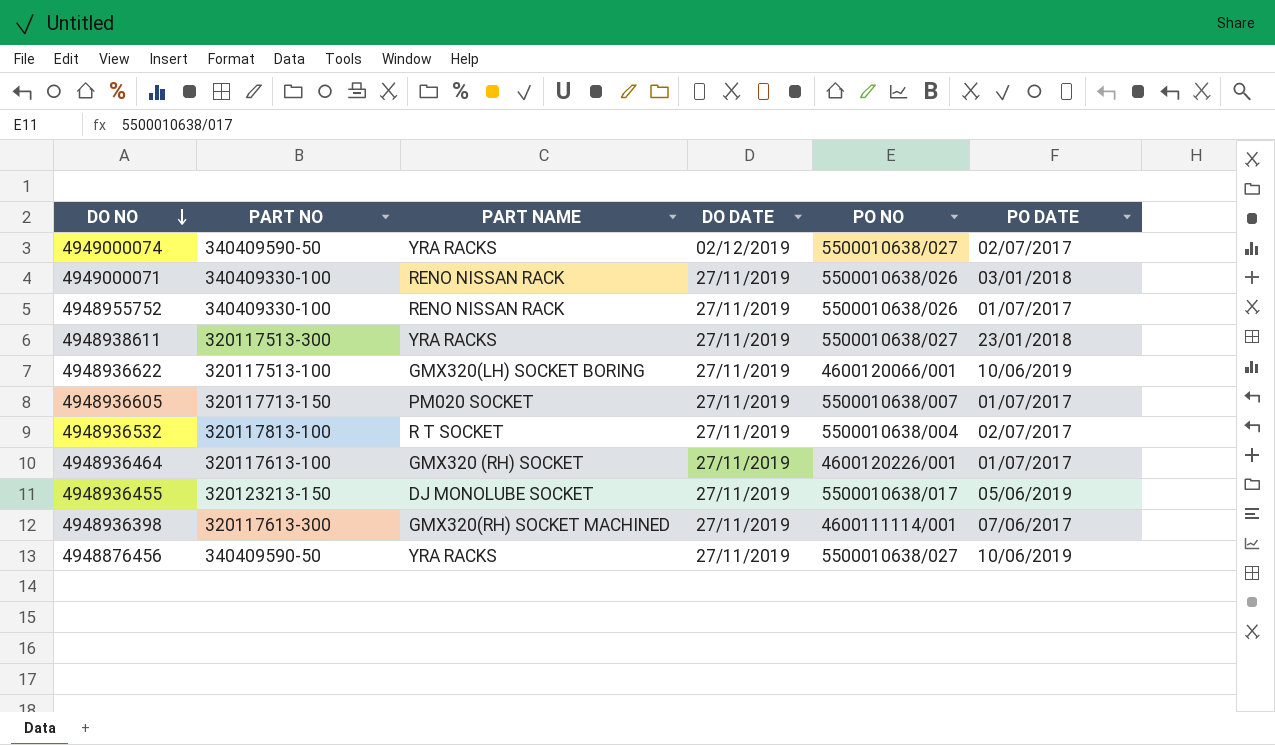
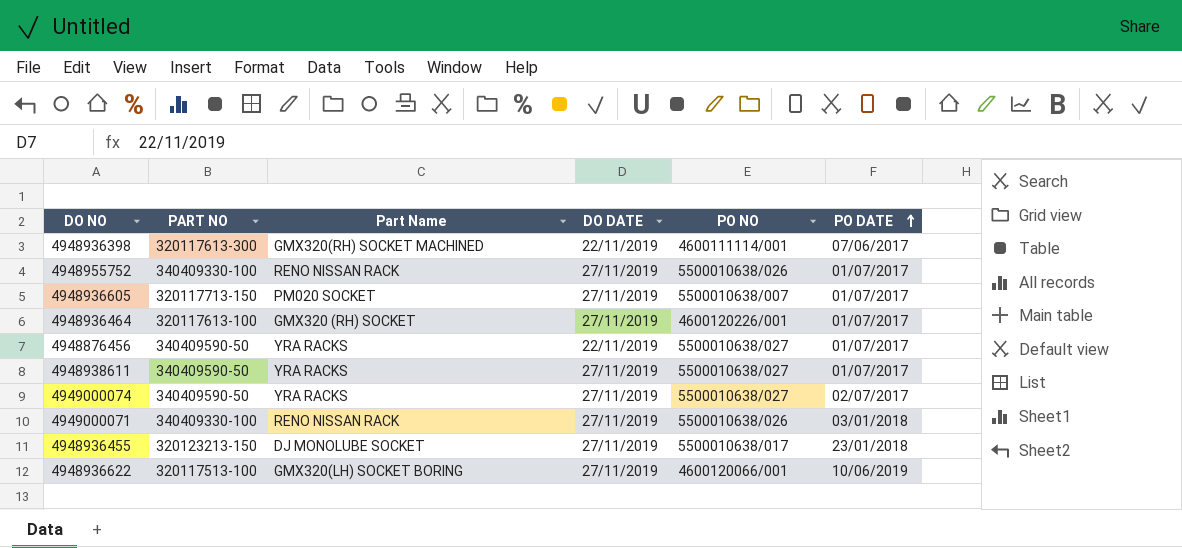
row order: DO NO descending -> PO DATE ascending
column name: PART NAME -> Part Name
row 4948936532: 320117813-100 | R T SOCKET | 27/11/2019 | 5500010638/004 | 02/07/2017 -> none
4948936398 | DO DATE: 27/11/2019 -> 22/11/2019
4948876456 | DO DATE: 27/11/2019 -> 22/11/2019
4948876456 | PO DATE: 10/06/2019 -> 01/07/2017
4948938611 | PART NO: 320117513-300 -> 340409590-50
4948938611 | PO DATE: 23/01/2018 -> 01/07/2017
4949000074 | DO DATE: 02/12/2019 -> 27/11/2019
4948936455 | PO DATE: 05/06/2019 -> 23/01/2018

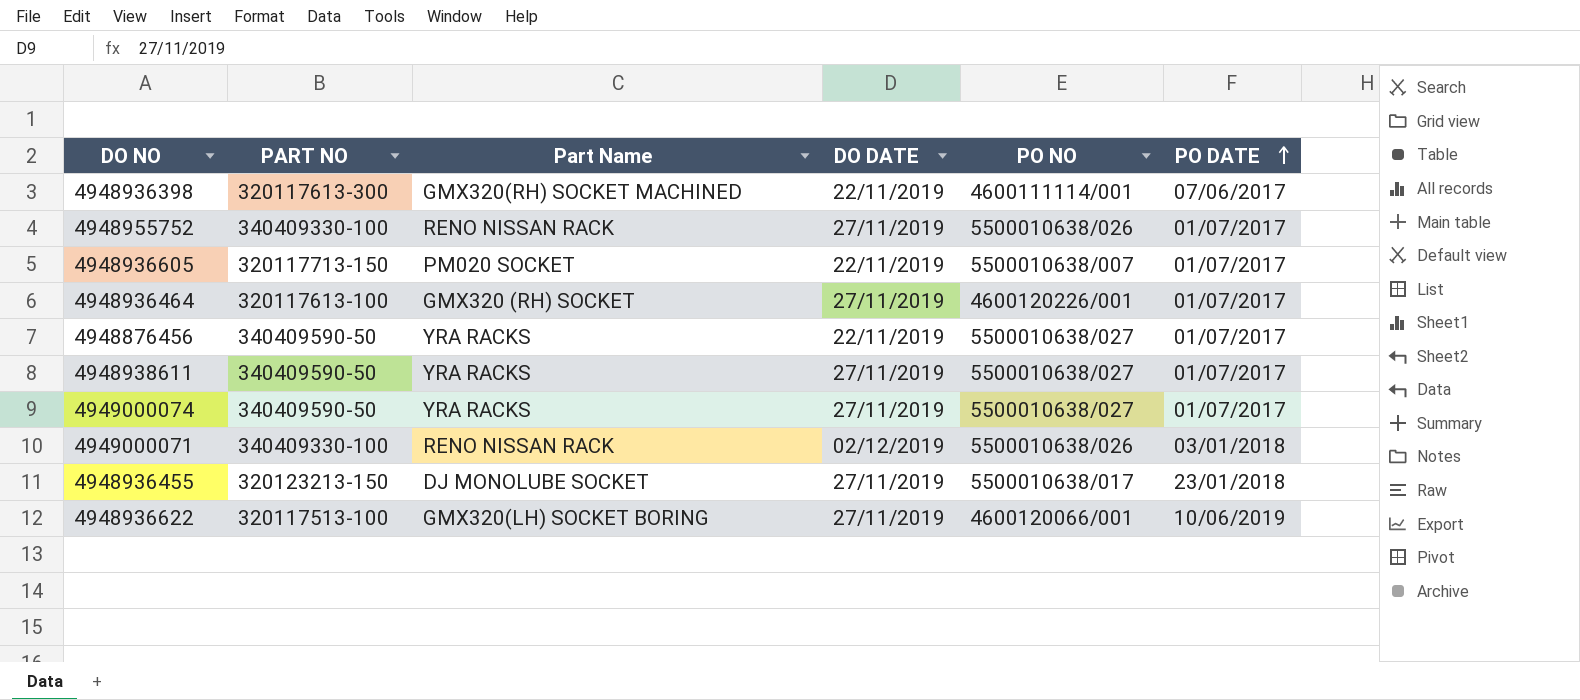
4948936605 | DO DATE: 27/11/2019 -> 22/11/2019
4949000074 | PO DATE: 02/07/2017 -> 01/07/2017
4949000071 | DO DATE: 27/11/2019 -> 02/12/2019

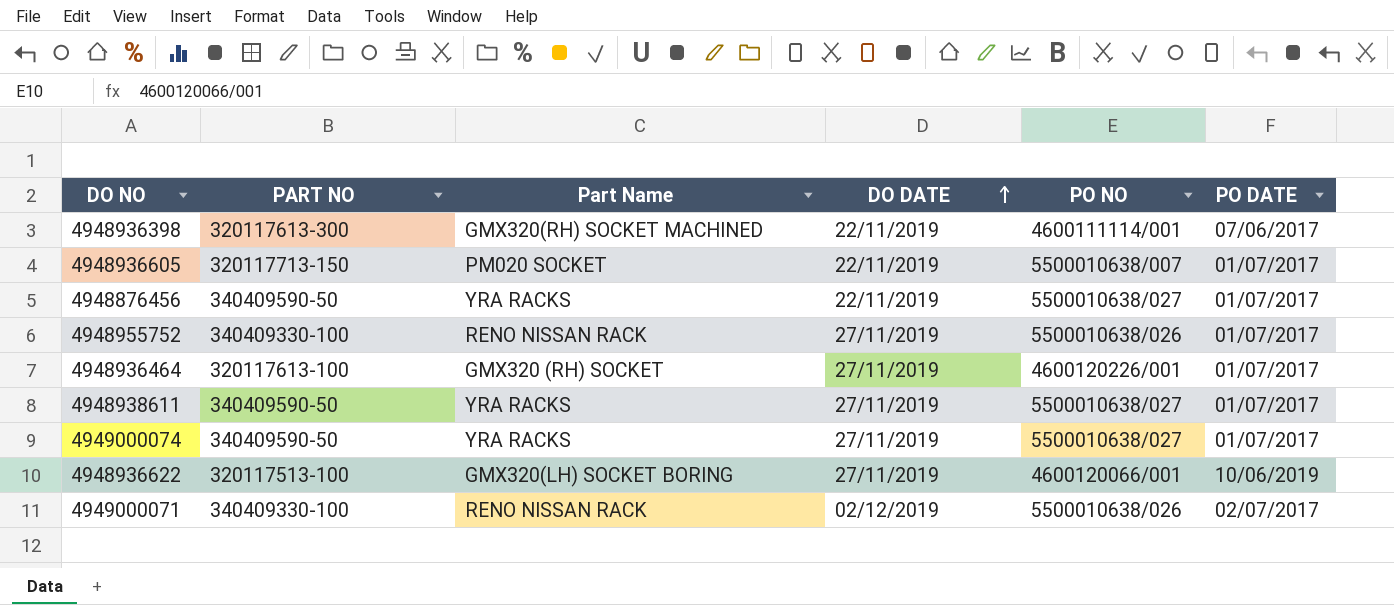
row order: PO DATE ascending -> DO DATE ascending
row 4948936455: 320123213-150 | DJ MONOLUBE SOCKET | 27/11/2019 | 5500010638/017 | 23/01/2018 -> none
4949000071 | PO DATE: 03/01/2018 -> 02/07/2017

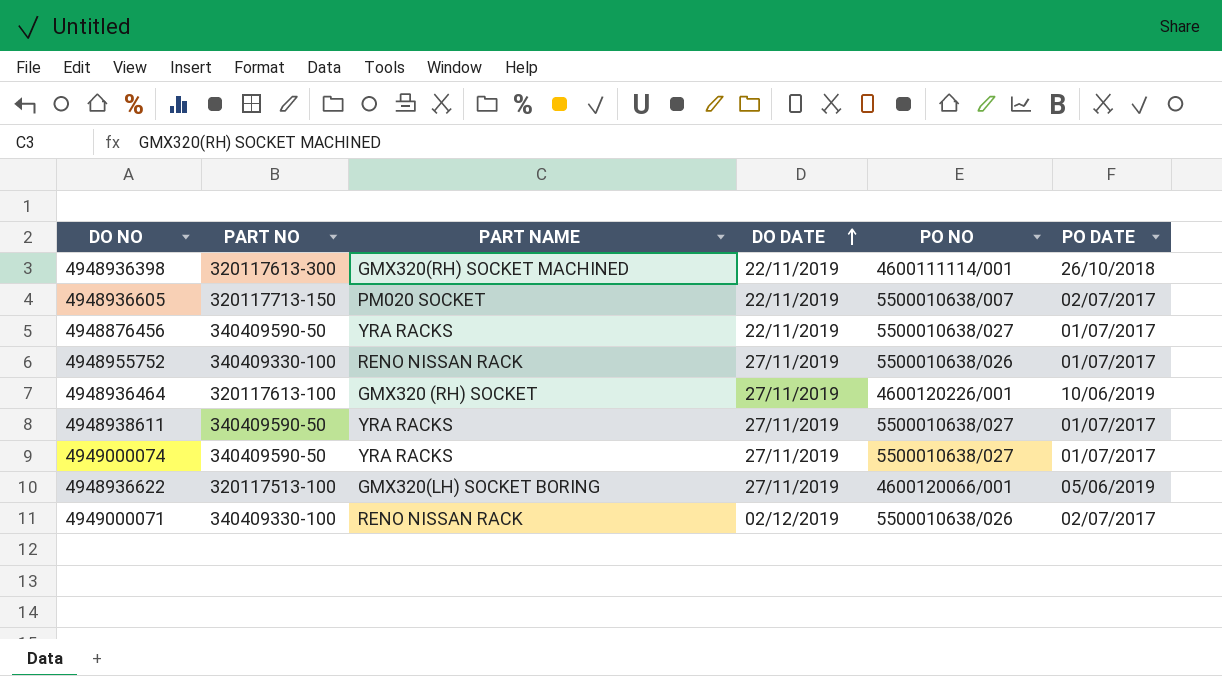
column name: Part Name -> PART NAME
4948936398 | PO DATE: 07/06/2017 -> 26/10/2018
4948936605 | PO DATE: 01/07/2017 -> 02/07/2017
4948936464 | PO DATE: 01/07/2017 -> 10/06/2019
4948936622 | PO DATE: 10/06/2019 -> 05/06/2019

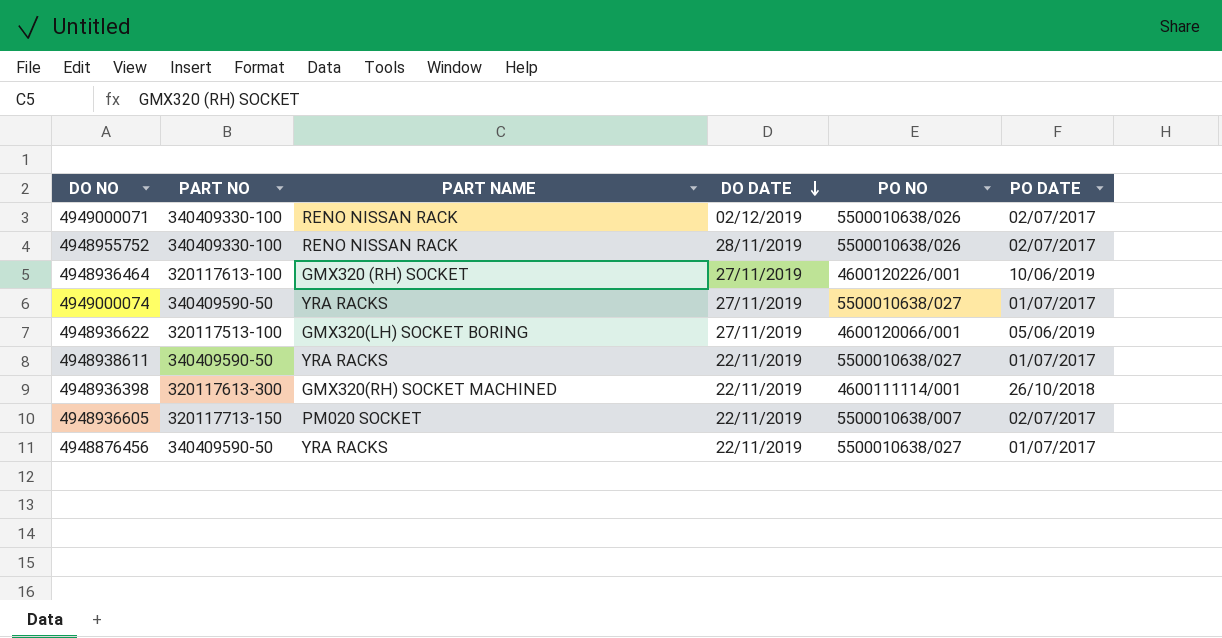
row order: DO DATE ascending -> DO DATE descending
4948955752 | DO DATE: 27/11/2019 -> 28/11/2019
4948955752 | PO DATE: 01/07/2017 -> 02/07/2017
4948938611 | DO DATE: 27/11/2019 -> 22/11/2019

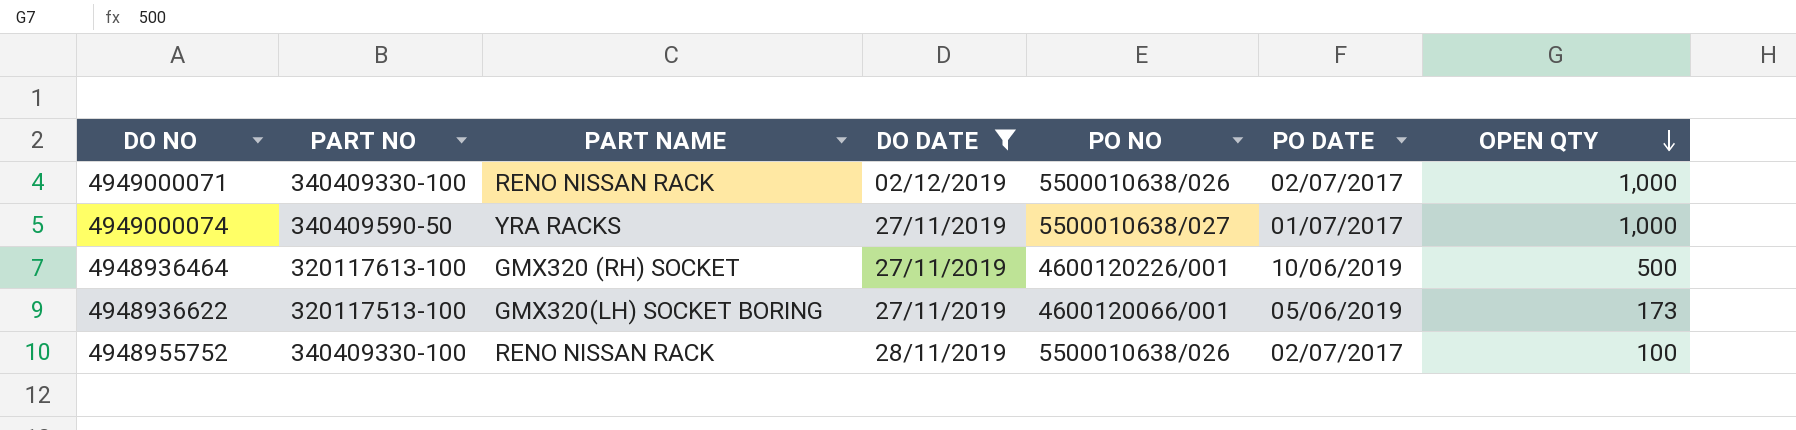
filter: none -> DO DATE != 22/11/2019
row order: DO DATE descending -> OPEN QTY descending
column OPEN QTY | position: none -> 7

